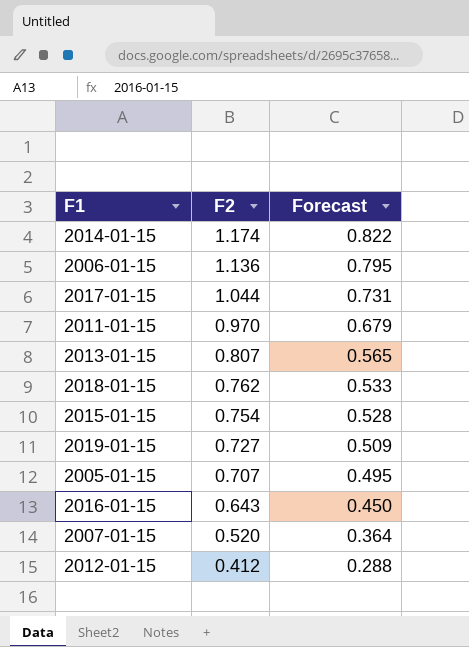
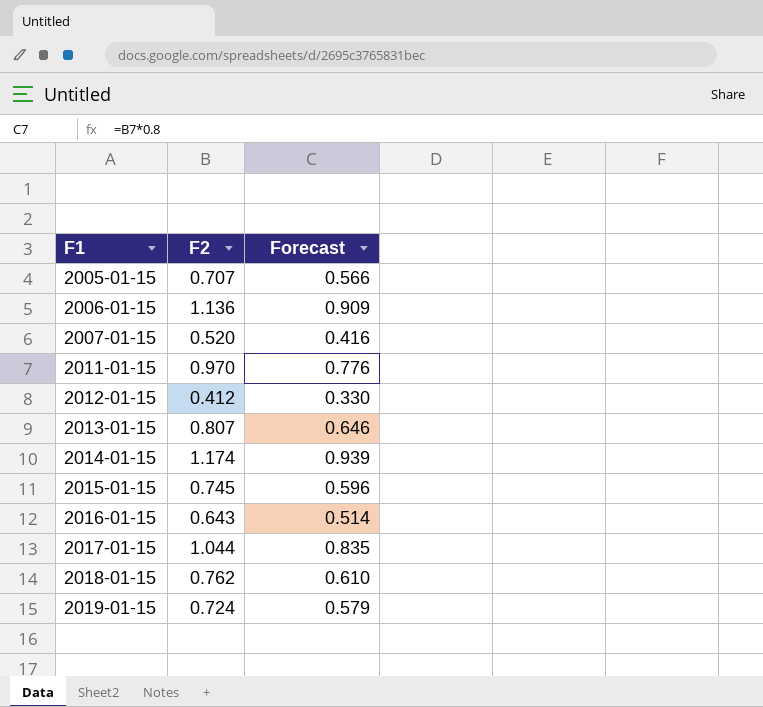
row order: F2 descending -> F1 ascending
column Forecast | formula: [F2] * 0.7 -> [F2] * 0.8
2015-01-15 | F2: 0.754 -> 0.745
2019-01-15 | F2: 0.727 -> 0.724

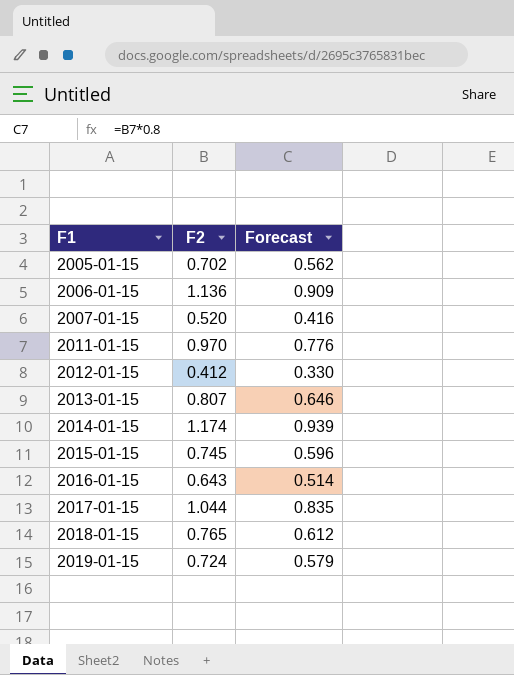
2005-01-15 | F2: 0.707 -> 0.702
2005-01-15 | Forecast: 0.566 -> 0.562
2018-01-15 | F2: 0.762 -> 0.765
2018-01-15 | Forecast: 0.610 -> 0.612

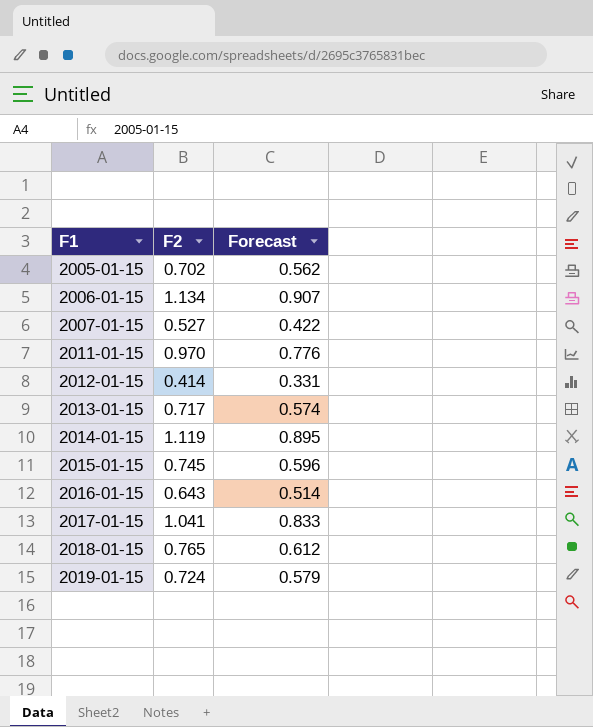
2006-01-15 | F2: 1.136 -> 1.134
2006-01-15 | Forecast: 0.909 -> 0.907
2007-01-15 | F2: 0.520 -> 0.527
2007-01-15 | Forecast: 0.416 -> 0.422
2012-01-15 | F2: 0.412 -> 0.414
2012-01-15 | Forecast: 0.330 -> 0.331
2013-01-15 | F2: 0.807 -> 0.717
2013-01-15 | Forecast: 0.646 -> 0.574
2014-01-15 | F2: 1.174 -> 1.119
2014-01-15 | Forecast: 0.939 -> 0.895
2017-01-15 | F2: 1.044 -> 1.041
2017-01-15 | Forecast: 0.835 -> 0.833

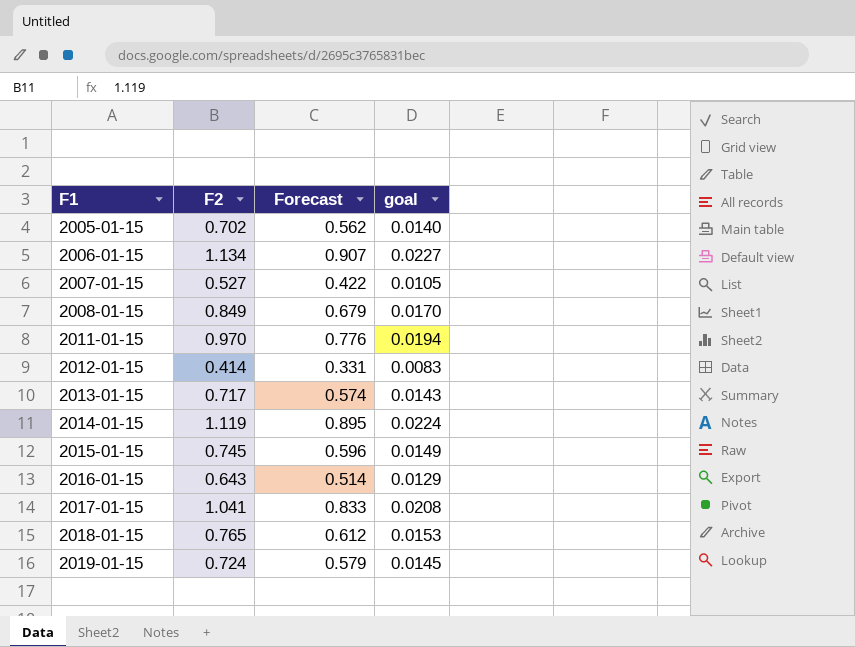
column goal | formula: none -> [F2] * 0.02
row 2008-01-15: none -> 0.849 | 0.679 | 0.0170

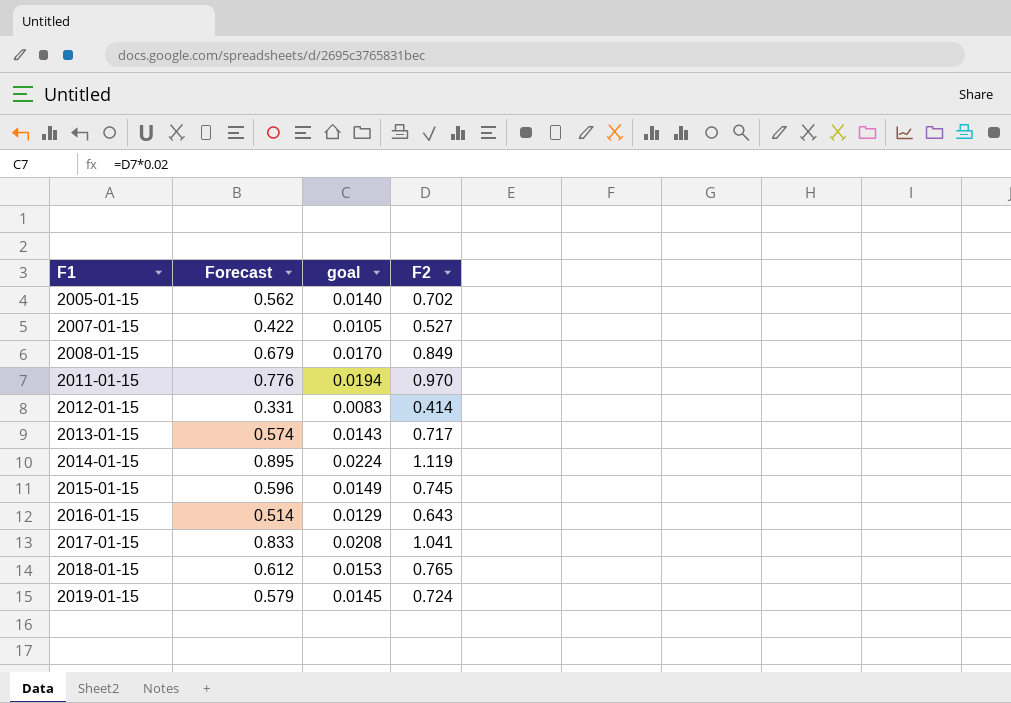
column F2 | position: 2 -> 4
row 2006-01-15: 1.134 | 0.907 | 0.0227 -> none

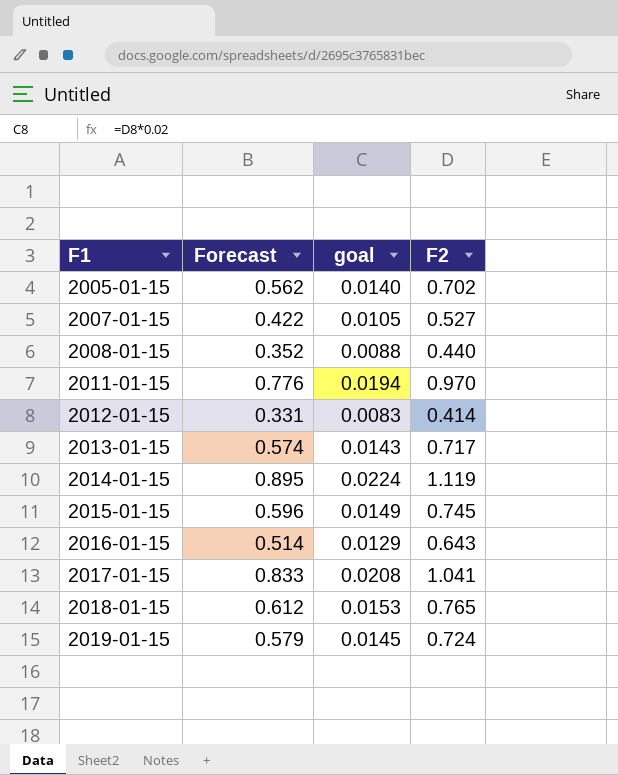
2008-01-15 | Forecast: 0.679 -> 0.352
2008-01-15 | goal: 0.0170 -> 0.0088
2008-01-15 | F2: 0.849 -> 0.440

